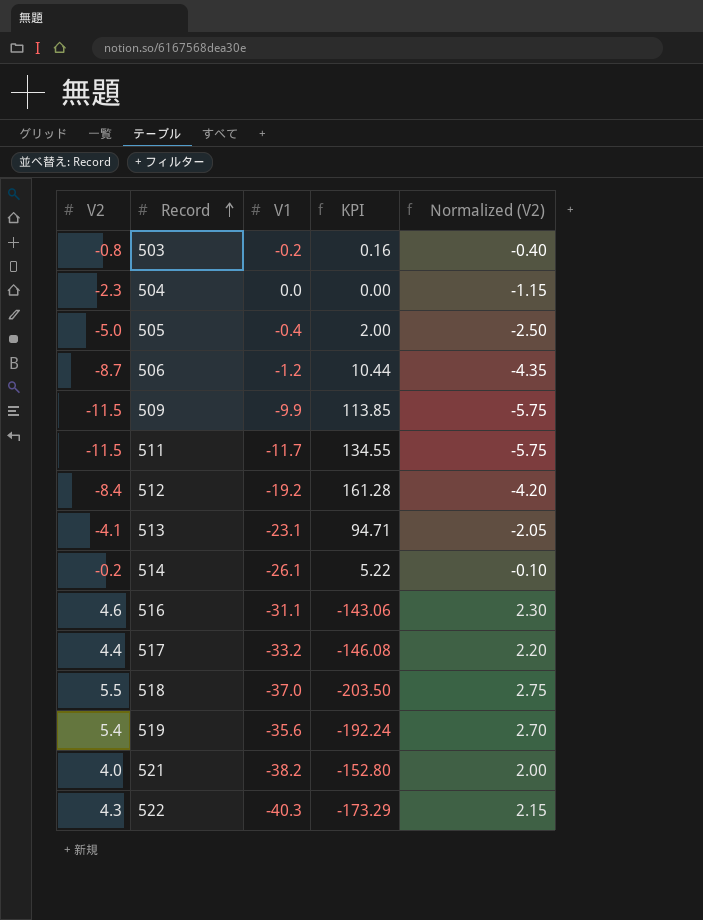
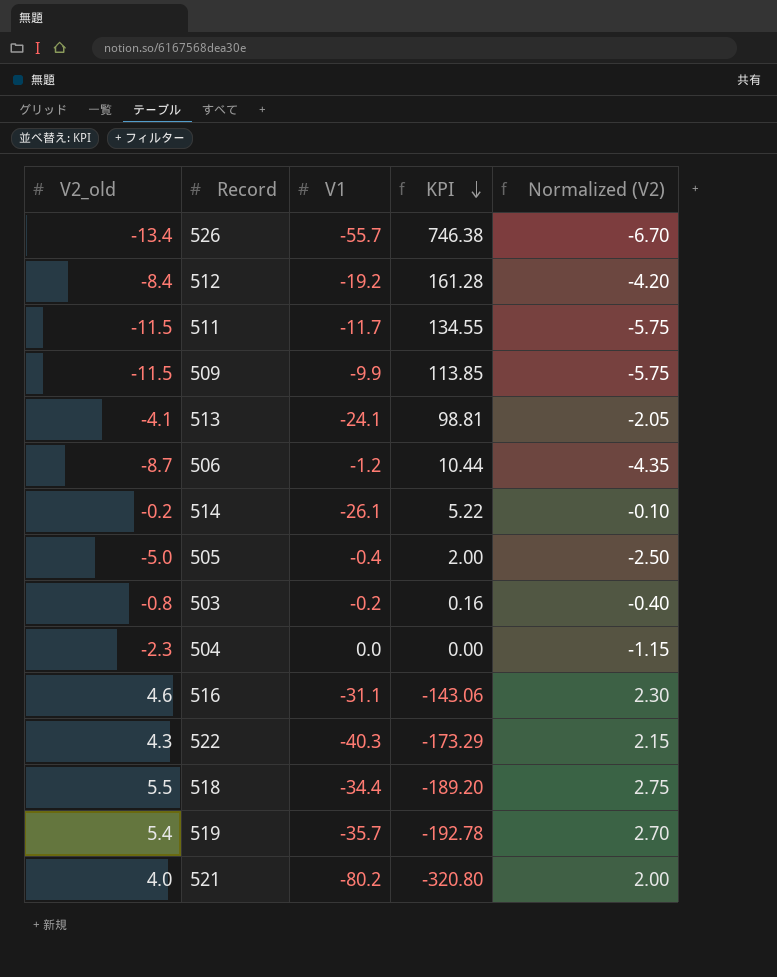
row order: Record ascending -> KPI descending
column name: V2 -> V2_old
row 517: 4.4 | -33.2 | -146.08 | 2.20 -> none
row 526: none -> -13.4 | -55.7 | 746.38 | -6.70
513 | V1: -23.1 -> -24.1
513 | KPI: 94.71 -> 98.81
518 | V1: -37.0 -> -34.4
518 | KPI: -203.50 -> -189.20
519 | V1: -35.6 -> -35.7
519 | KPI: -192.24 -> -192.78
521 | V1: -38.2 -> -80.2
521 | KPI: -152.80 -> -320.80

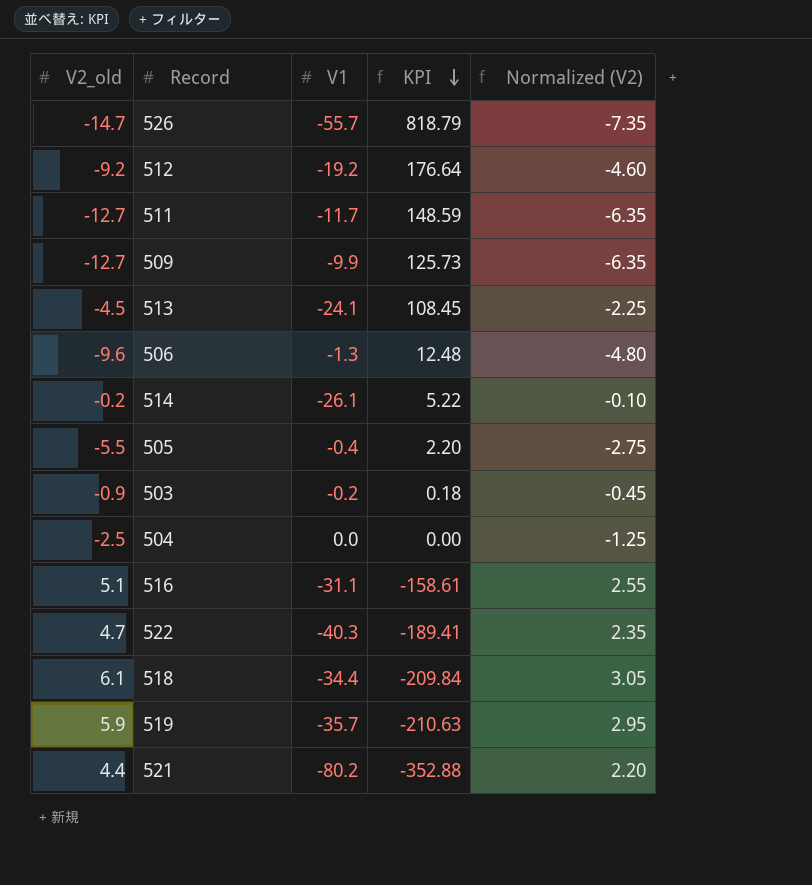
526 | V2_old: -13.4 -> -14.7
526 | KPI: 746.38 -> 818.79
526 | Normalized (V2): -6.70 -> -7.35
512 | V2_old: -8.4 -> -9.2
512 | KPI: 161.28 -> 176.64
512 | Normalized (V2): -4.20 -> -4.60
511 | V2_old: -11.5 -> -12.7
511 | KPI: 134.55 -> 148.59
511 | Normalized (V2): -5.75 -> -6.35
509 | V2_old: -11.5 -> -12.7
509 | KPI: 113.85 -> 125.73
509 | Normalized (V2): -5.75 -> -6.35
513 | V2_old: -4.1 -> -4.5
513 | KPI: 98.81 -> 108.45
513 | Normalized (V2): -2.05 -> -2.25
506 | V2_old: -8.7 -> -9.6
506 | V1: -1.2 -> -1.3
506 | KPI: 10.44 -> 12.48
506 | Normalized (V2): -4.35 -> -4.80
505 | V2_old: -5.0 -> -5.5
505 | KPI: 2.00 -> 2.20
505 | Normalized (V2): -2.50 -> -2.75
503 | V2_old: -0.8 -> -0.9
503 | KPI: 0.16 -> 0.18
503 | Normalized (V2): -0.40 -> -0.45
504 | V2_old: -2.3 -> -2.5
504 | Normalized (V2): -1.15 -> -1.25
516 | V2_old: 4.6 -> 5.1
516 | KPI: -143.06 -> -158.61
516 | Normalized (V2): 2.30 -> 2.55
522 | V2_old: 4.3 -> 4.7
522 | KPI: -173.29 -> -189.41
522 | Normalized (V2): 2.15 -> 2.35
518 | V2_old: 5.5 -> 6.1
518 | KPI: -189.20 -> -209.84
518 | Normalized (V2): 2.75 -> 3.05
519 | V2_old: 5.4 -> 5.9
519 | KPI: -192.78 -> -210.63
519 | Normalized (V2): 2.70 -> 2.95
521 | V2_old: 4.0 -> 4.4
521 | KPI: -320.80 -> -352.88
521 | Normalized (V2): 2.00 -> 2.20

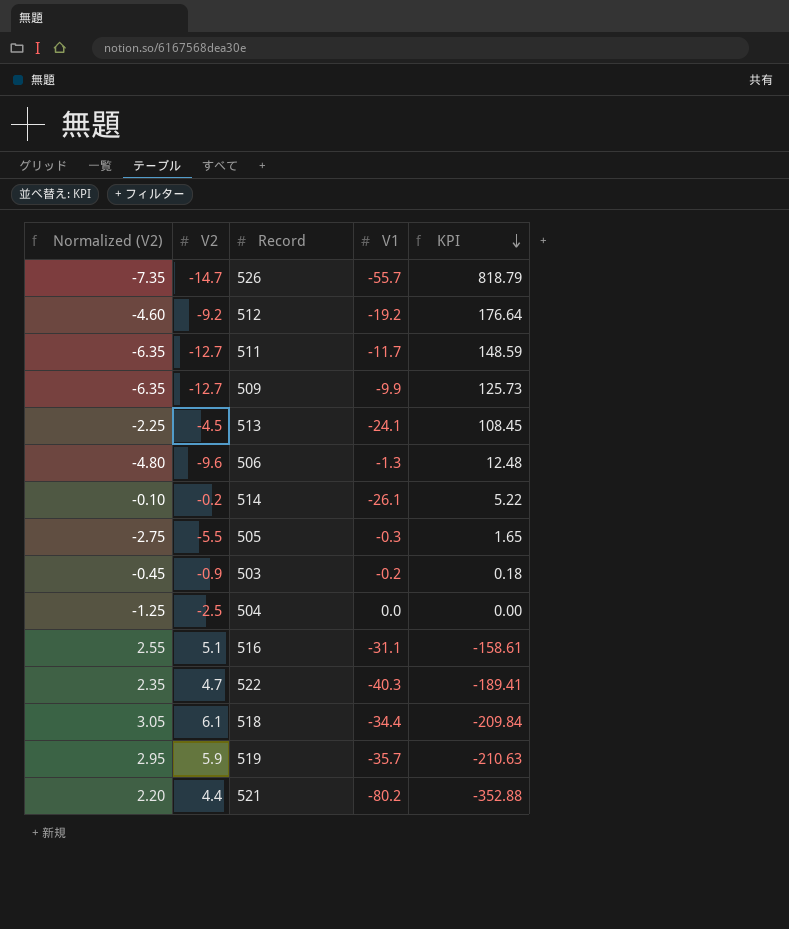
column Normalized (V2) | position: 5 -> 1
column name: V2_old -> V2
505 | V1: -0.4 -> -0.3
505 | KPI: 2.20 -> 1.65

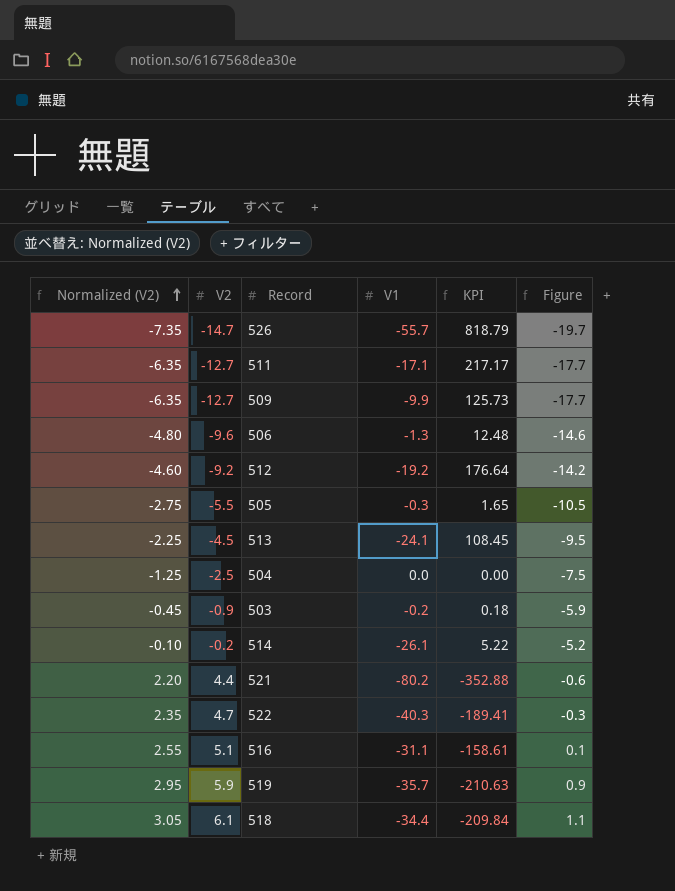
row order: KPI descending -> Normalized (V2) ascending
column Figure | formula: none -> [V2] - 5
511 | V1: -11.7 -> -17.1
511 | KPI: 148.59 -> 217.17

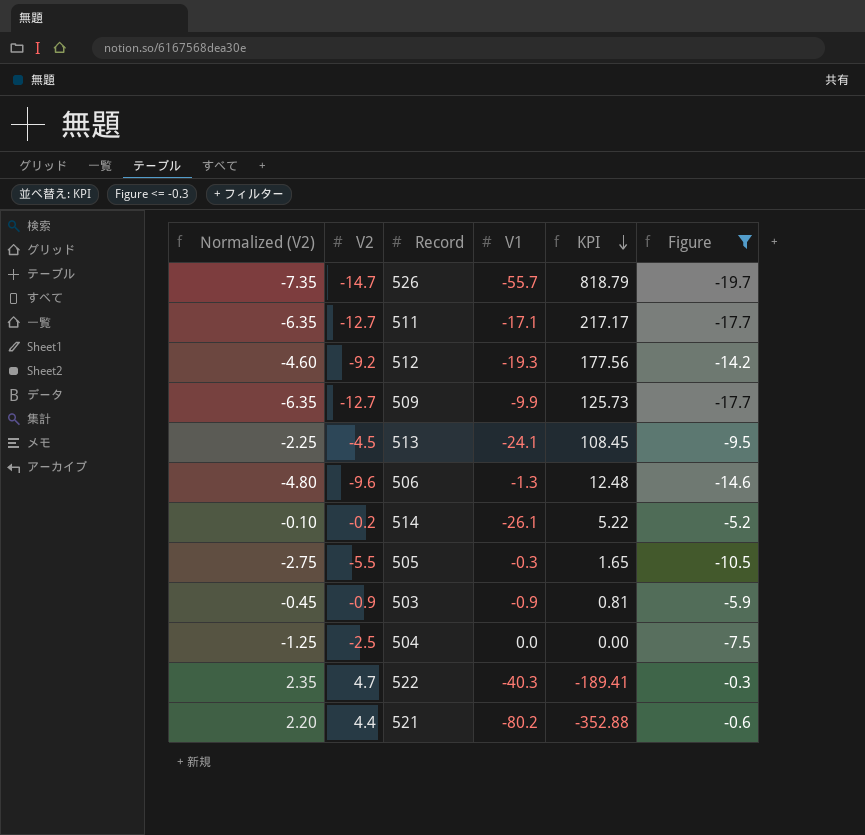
filter: none -> Figure <= -0.3
row order: Normalized (V2) ascending -> KPI descending
512 | V1: -19.2 -> -19.3
512 | KPI: 176.64 -> 177.56
503 | V1: -0.2 -> -0.9
503 | KPI: 0.18 -> 0.81

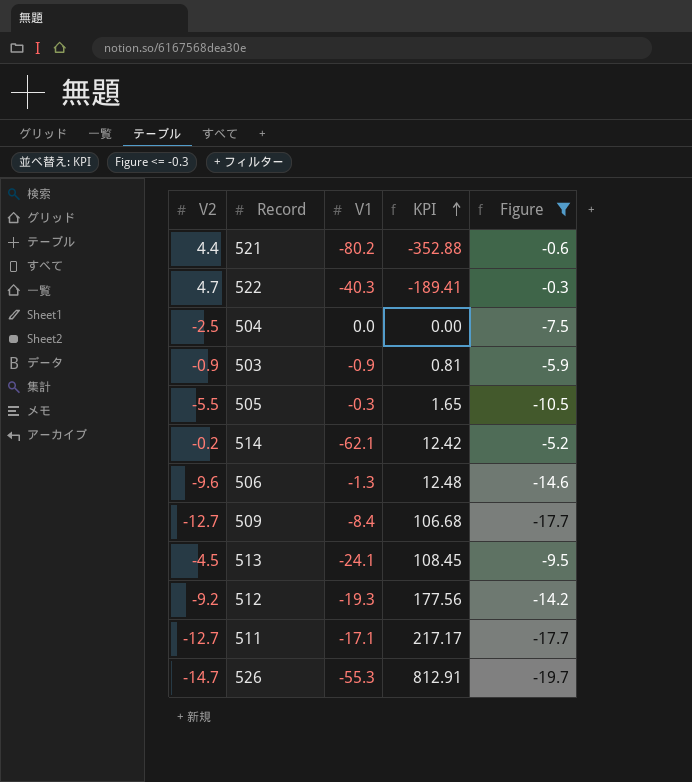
row order: KPI descending -> KPI ascending
column Normalized (V2) | formula: [V2] * 0.5 -> none
514 | V1: -26.1 -> -62.1
514 | KPI: 5.22 -> 12.42
509 | V1: -9.9 -> -8.4
509 | KPI: 125.73 -> 106.68
526 | V1: -55.7 -> -55.3
526 | KPI: 818.79 -> 812.91

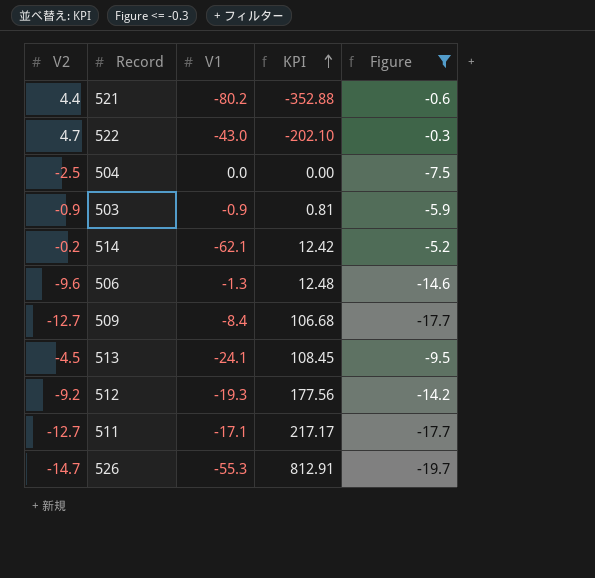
row 505: -5.5 | -0.3 | 1.65 | -10.5 -> none
522 | V1: -40.3 -> -43.0
522 | KPI: -189.41 -> -202.10

